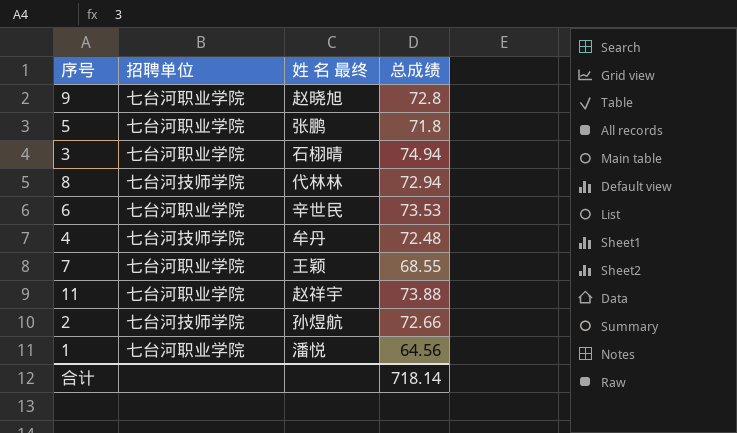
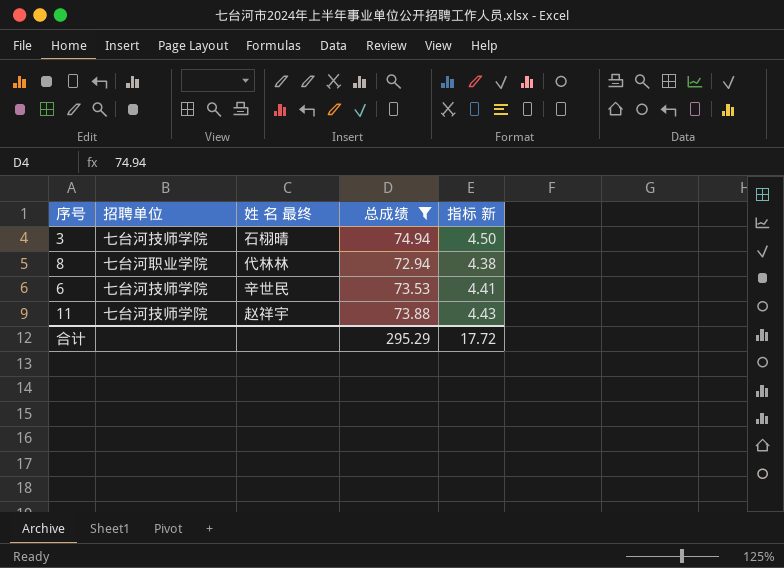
filter: none -> 总成绩 >= 72.94
column 指标 新 | formula: none -> [总成绩] * 0.06
3 | 招聘单位: 七台河职业学院 -> 七台河技师学院
8 | 招聘单位: 七台河技师学院 -> 七台河职业学院
6 | 招聘单位: 七台河职业学院 -> 七台河技师学院
11 | 招聘单位: 七台河职业学院 -> 七台河技师学院
合计 | 总成绩: 718.14 -> 295.29

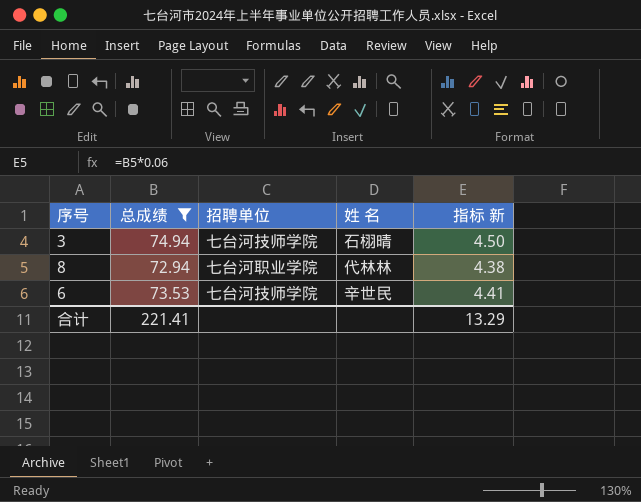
column 总成绩 | position: 4 -> 2
column name: 姓 名 最终 -> 姓 名
row 11: 七台河技师学院 | 赵祥宇 | 73.88 | 4.43 -> none
合计 | 总成绩: 295.29 -> 221.41
合计 | 指标 新: 17.72 -> 13.29

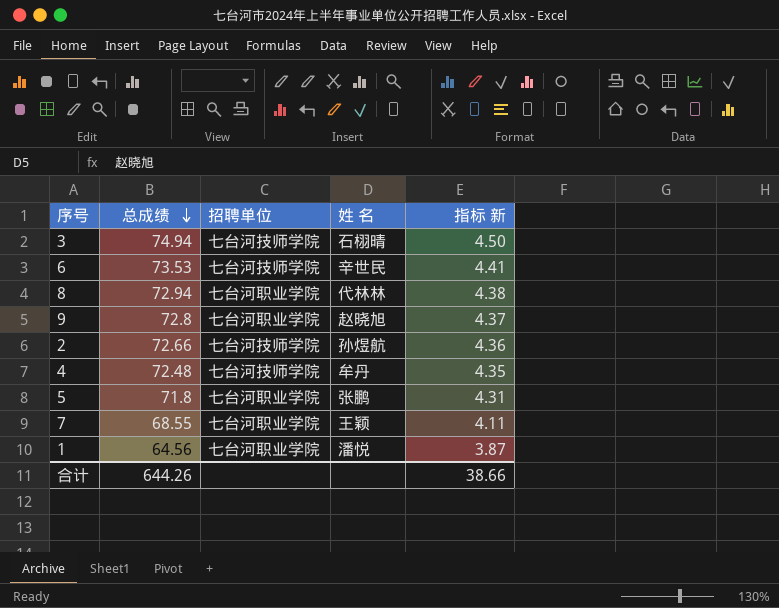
filter: 总成绩 >= 72.94 -> none
row order: none -> 总成绩 descending
合计 | 总成绩: 221.41 -> 644.26
合计 | 指标 新: 13.29 -> 38.66

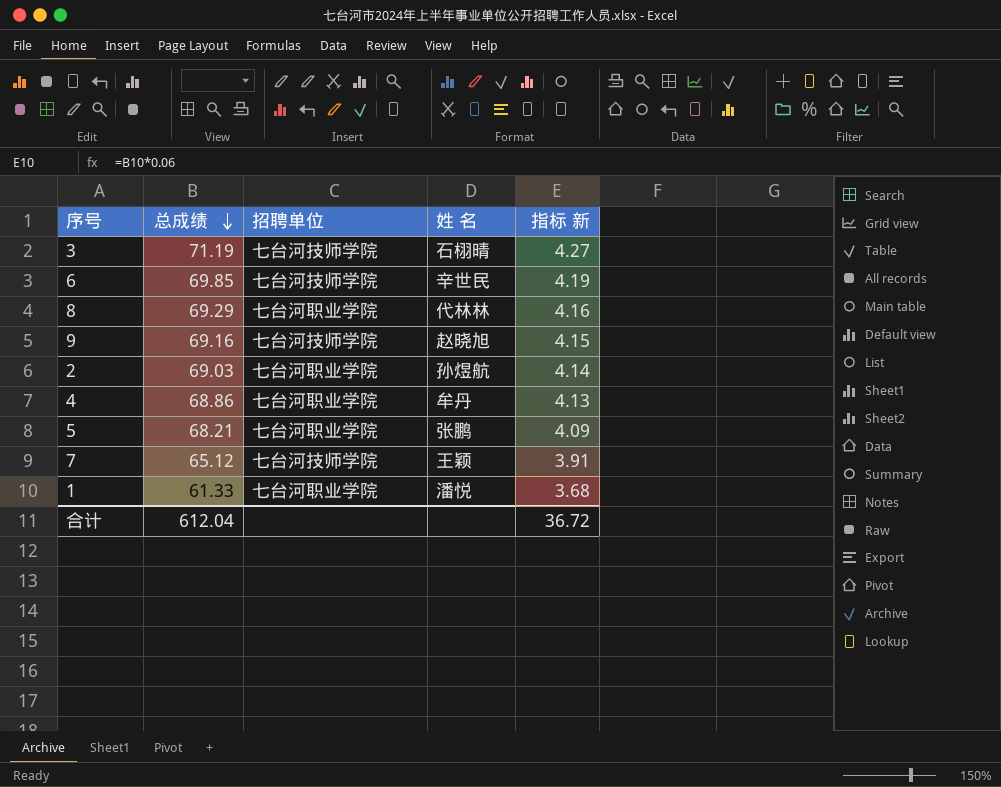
3 | 总成绩: 74.94 -> 71.19
3 | 指标 新: 4.50 -> 4.27
6 | 总成绩: 73.53 -> 69.85
6 | 指标 新: 4.41 -> 4.19
8 | 总成绩: 72.94 -> 69.29
8 | 指标 新: 4.38 -> 4.16
9 | 总成绩: 72.8 -> 69.16
9 | 招聘单位: 七台河职业学院 -> 七台河技师学院
9 | 指标 新: 4.37 -> 4.15
2 | 总成绩: 72.66 -> 69.03
2 | 招聘单位: 七台河技师学院 -> 七台河职业学院
2 | 指标 新: 4.36 -> 4.14
4 | 总成绩: 72.48 -> 68.86
4 | 招聘单位: 七台河技师学院 -> 七台河职业学院
4 | 指标 新: 4.35 -> 4.13
5 | 总成绩: 71.8 -> 68.21
5 | 指标 新: 4.31 -> 4.09
7 | 总成绩: 68.55 -> 65.12
7 | 招聘单位: 七台河职业学院 -> 七台河技师学院
7 | 指标 新: 4.11 -> 3.91
1 | 总成绩: 64.56 -> 61.33
1 | 指标 新: 3.87 -> 3.68
合计 | 总成绩: 644.26 -> 612.04
合计 | 指标 新: 38.66 -> 36.72

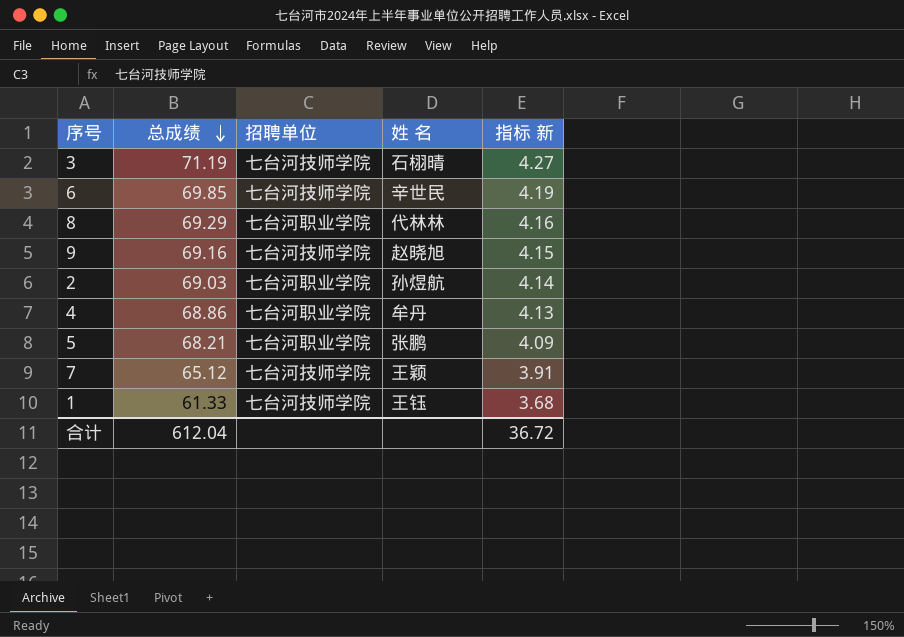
1 | 招聘单位: 七台河职业学院 -> 七台河技师学院
1 | 姓 名: 潘悦 -> 王钰

